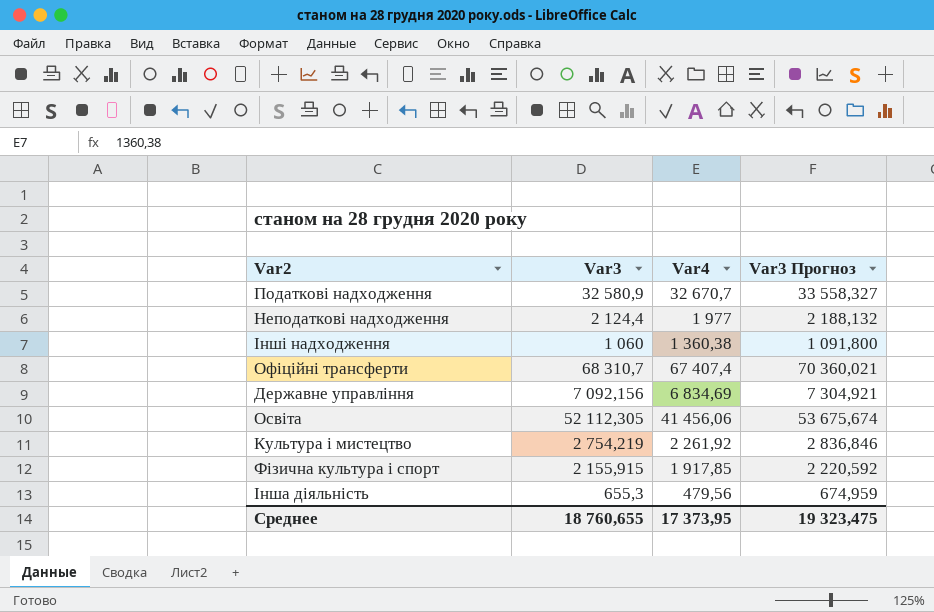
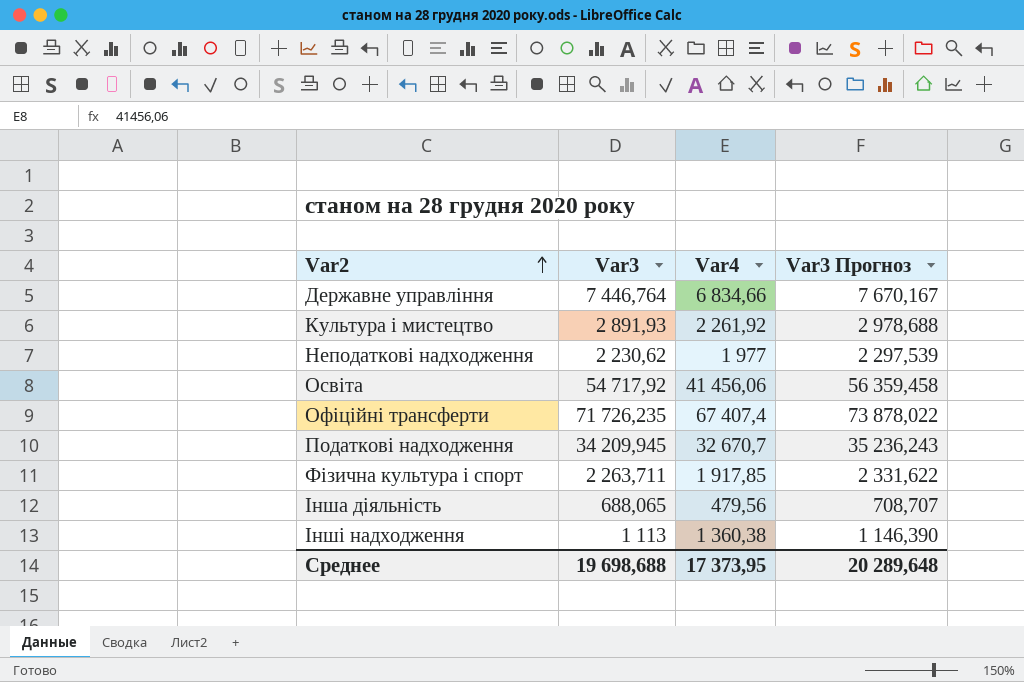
row order: none -> Var2 ascending
Державне управління | Var3: 7 092,156 -> 7 446,764
Державне управління | Var4: 6 834,69 -> 6 834,66
Державне управління | Var3 Прогноз: 7 304,921 -> 7 670,167
Культура і мистецтво | Var3: 2 754,219 -> 2 891,93
Культура і мистецтво | Var3 Прогноз: 2 836,846 -> 2 978,688
Неподаткові надходження | Var3: 2 124,4 -> 2 230,62
Неподаткові надходження | Var3 Прогноз: 2 188,132 -> 2 297,539
Освіта | Var3: 52 112,305 -> 54 717,92
Освіта | Var3 Прогноз: 53 675,674 -> 56 359,458
Офіційні трансферти | Var3: 68 310,7 -> 71 726,235
Офіційні трансферти | Var3 Прогноз: 70 360,021 -> 73 878,022
Податкові надходження | Var3: 32 580,9 -> 34 209,945
Податкові надходження | Var3 Прогноз: 33 558,327 -> 35 236,243
Фізична культура і спорт | Var3: 2 155,915 -> 2 263,711
Фізична культура і спорт | Var3 Прогноз: 2 220,592 -> 2 331,622
Інша діяльність | Var3: 655,3 -> 688,065
Інша діяльність | Var3 Прогноз: 674,959 -> 708,707
Інші надходження | Var3: 1 060 -> 1 113
Інші надходження | Var3 Прогноз: 1 091,800 -> 1 146,390
Среднее | Var3: 18 760,655 -> 19 698,688
Среднее | Var3 Прогноз: 19 323,475 -> 20 289,648

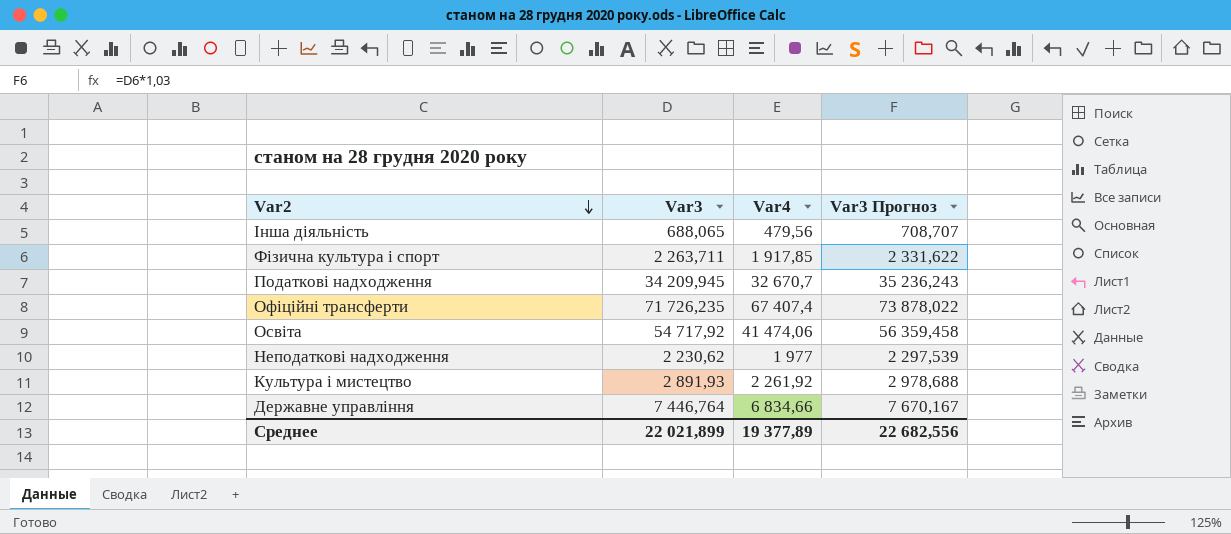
row order: Var2 ascending -> Var2 descending
row Інші надходження: 1 113 | 1 360,38 | 1 146,390 -> none
Освіта | Var4: 41 456,06 -> 41 474,06
Среднее | Var3: 19 698,688 -> 22 021,899
Среднее | Var4: 17 373,95 -> 19 377,89
Среднее | Var3 Прогноз: 20 289,648 -> 22 682,556

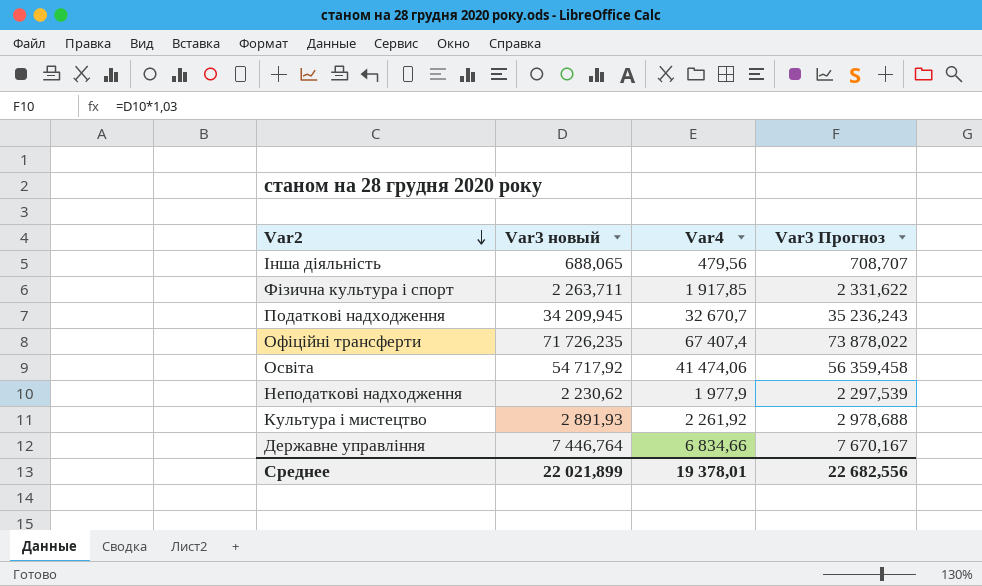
column name: Var3 -> Var3 новый
Неподаткові надходження | Var4: 1 977 -> 1 977,9
Среднее | Var4: 19 377,89 -> 19 378,01

